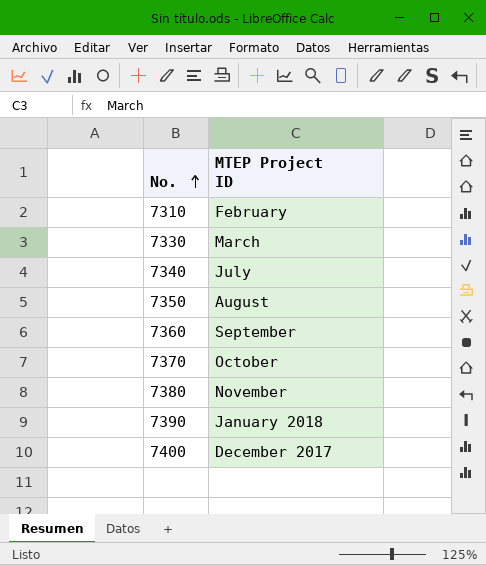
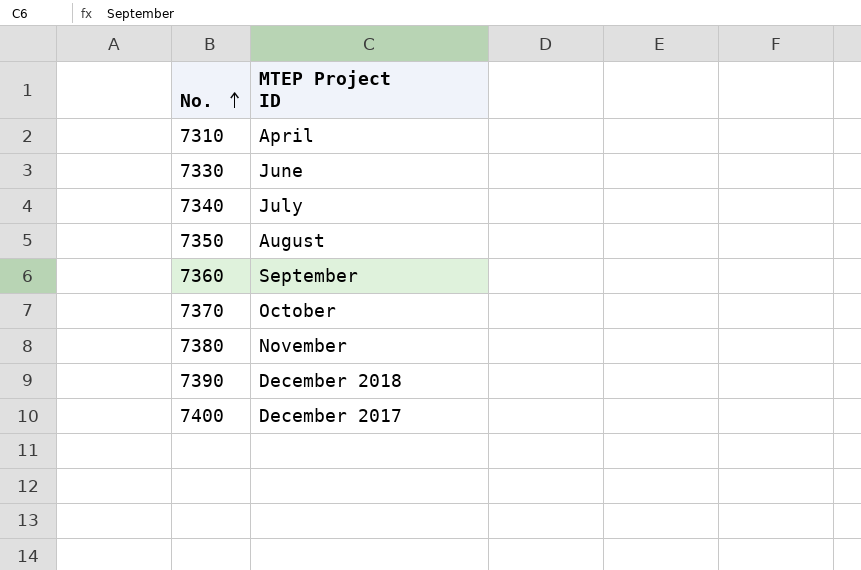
7310 | MTEP Project ID: February -> April
7330 | MTEP Project ID: March -> June
7390 | MTEP Project ID: January 2018 -> December 2018

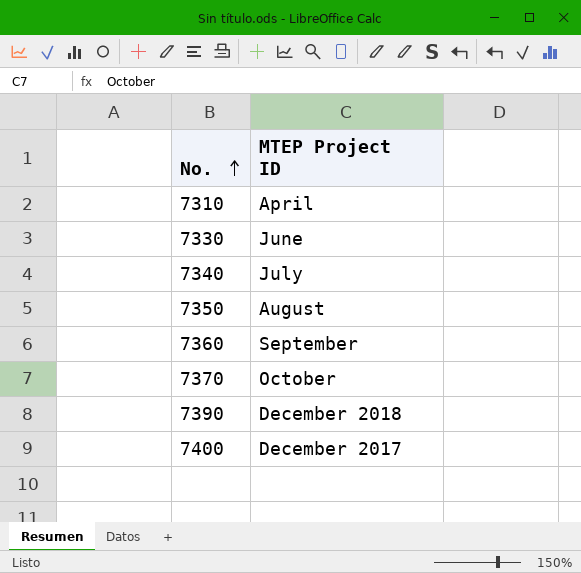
row 7380: November -> none

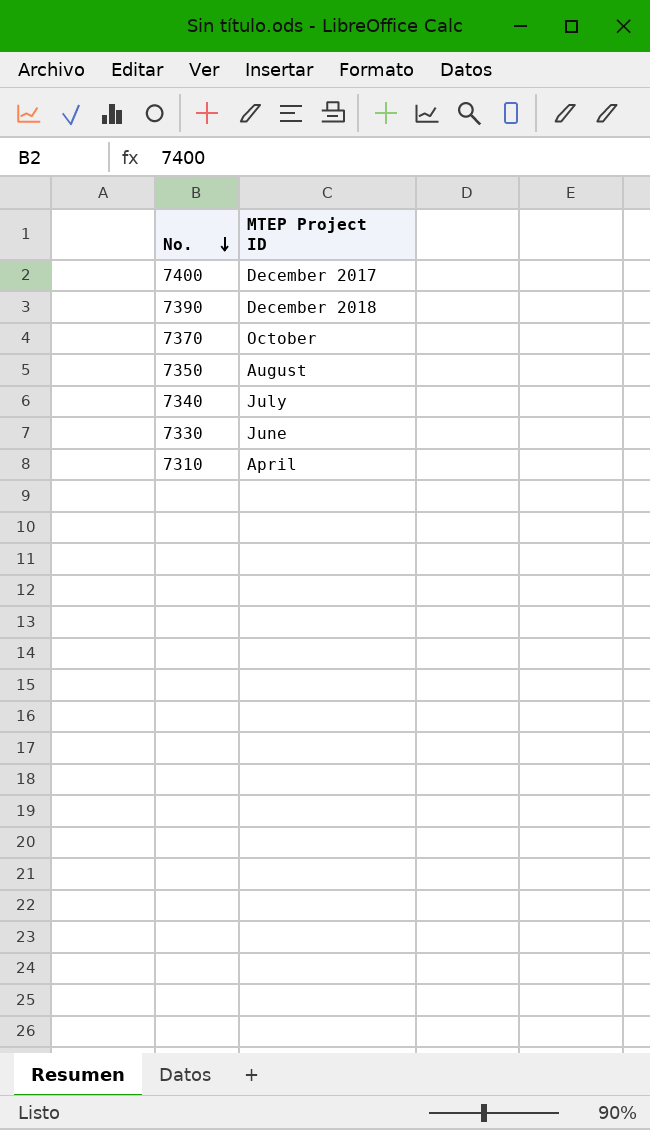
row order: No. ascending -> No. descending
row 7360: September -> none

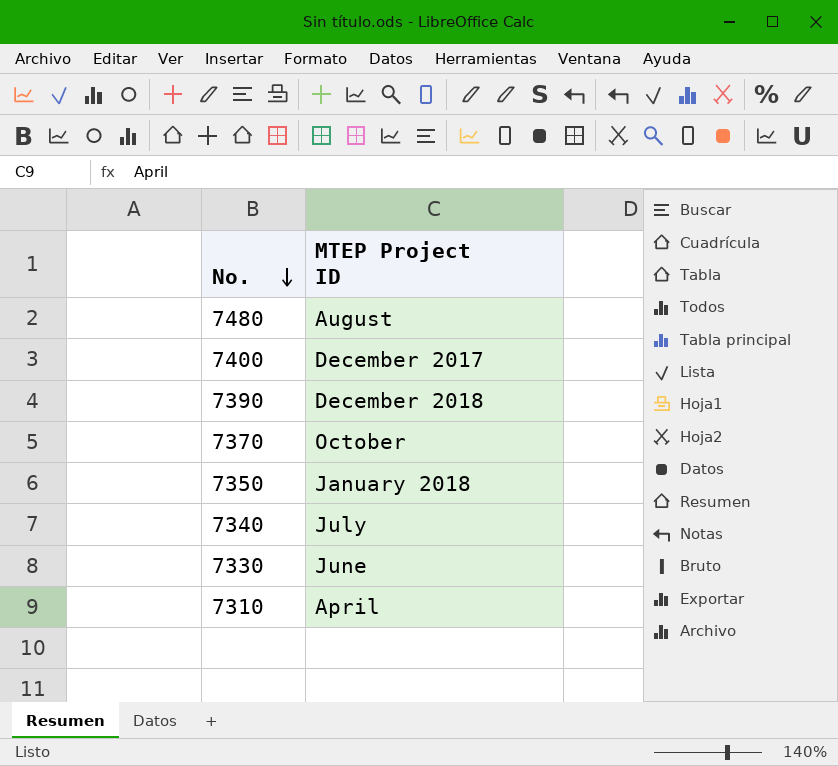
row 7480: none -> August
7350 | MTEP Project ID: August -> January 2018

